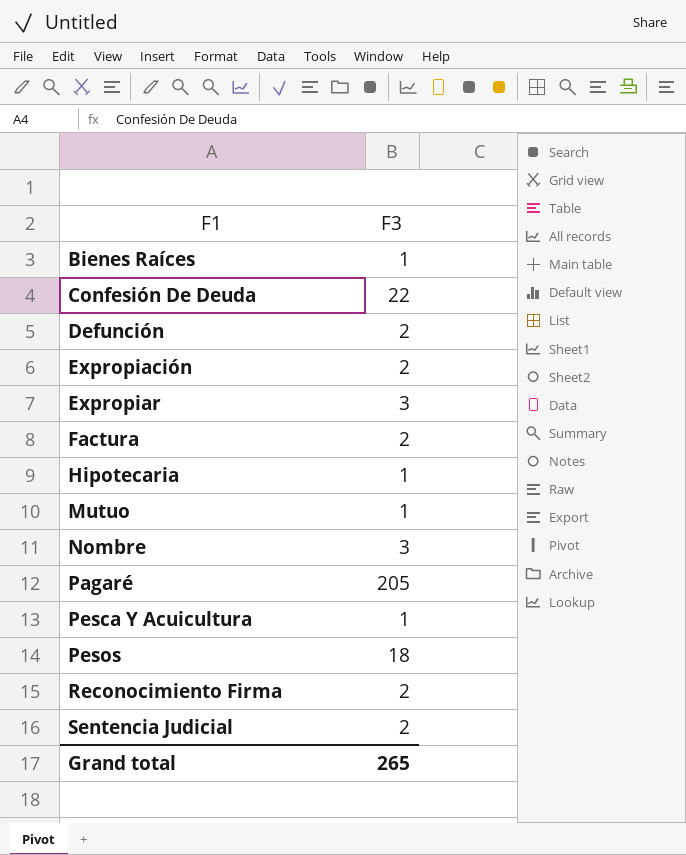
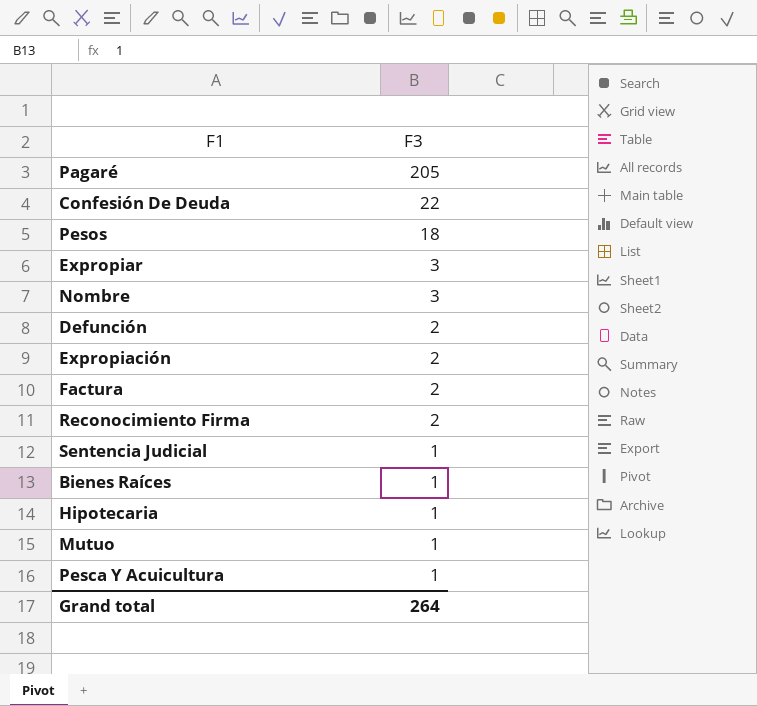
row order: F1 ascending -> F3 descending
Sentencia Judicial | F3: 2 -> 1
Grand total | F3: 265 -> 264

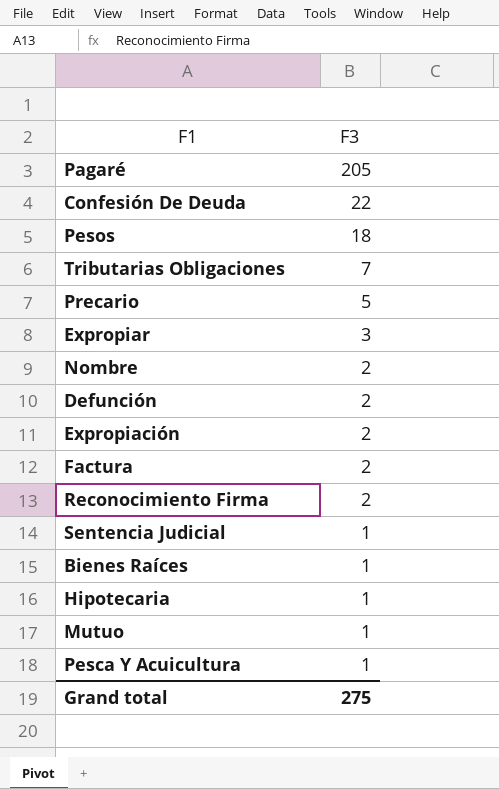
row Tributarias Obligaciones: none -> 7
row Precario: none -> 5
Nombre | F3: 3 -> 2
Grand total | F3: 264 -> 275

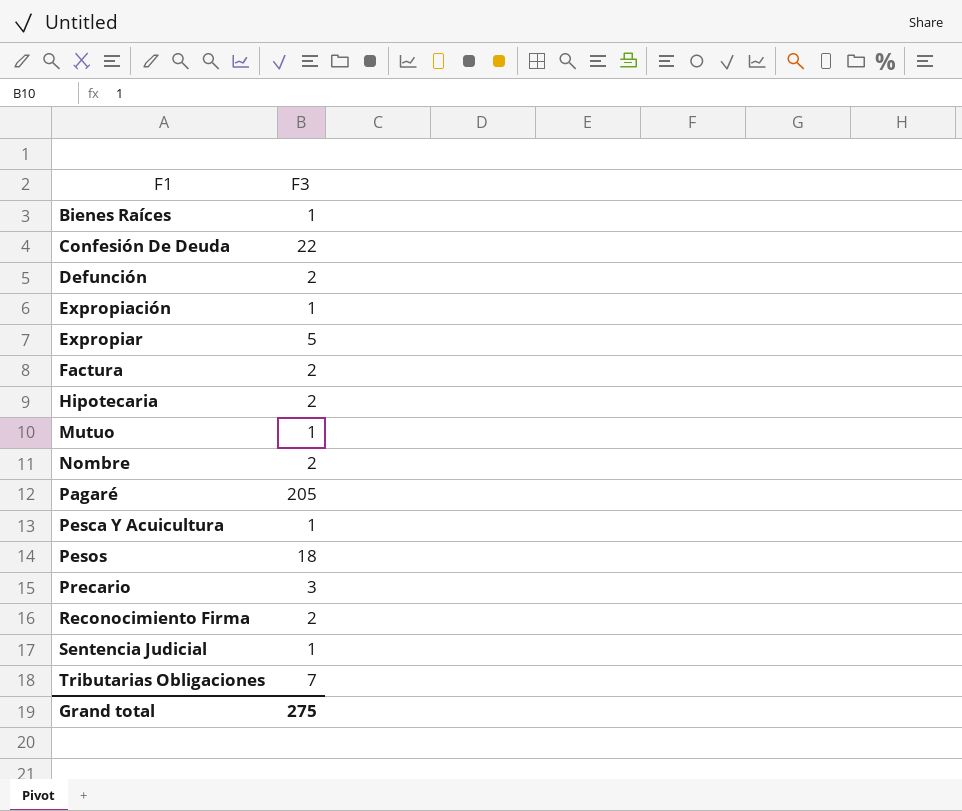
row order: F3 descending -> F1 ascending
Expropiación | F3: 2 -> 1
Expropiar | F3: 3 -> 5
Hipotecaria | F3: 1 -> 2
Precario | F3: 5 -> 3

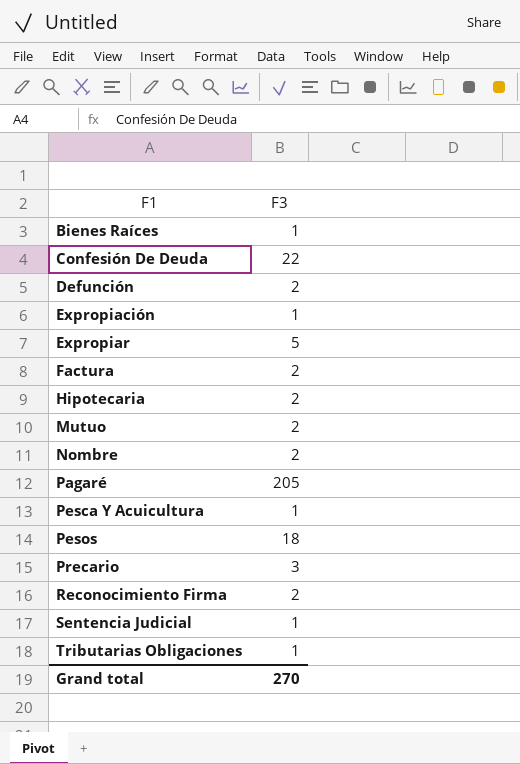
Mutuo | F3: 1 -> 2
Tributarias Obligaciones | F3: 7 -> 1
Grand total | F3: 275 -> 270

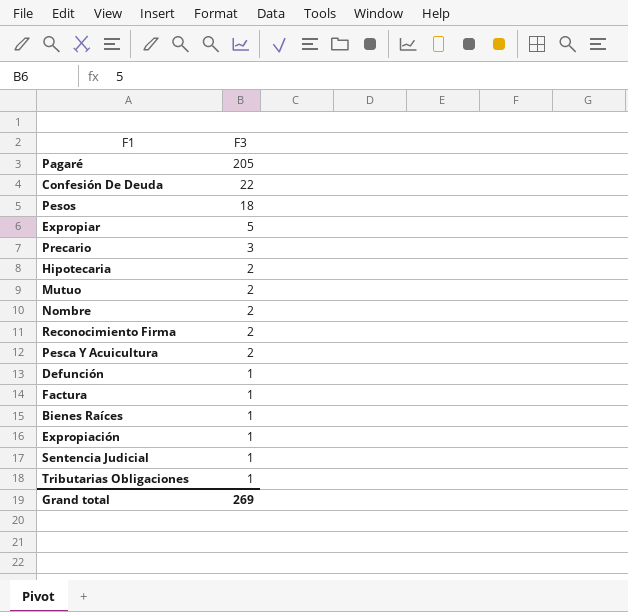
row order: F1 ascending -> F3 descending
Pesca Y Acuicultura | F3: 1 -> 2
Defunción | F3: 2 -> 1
Factura | F3: 2 -> 1
Grand total | F3: 270 -> 269

